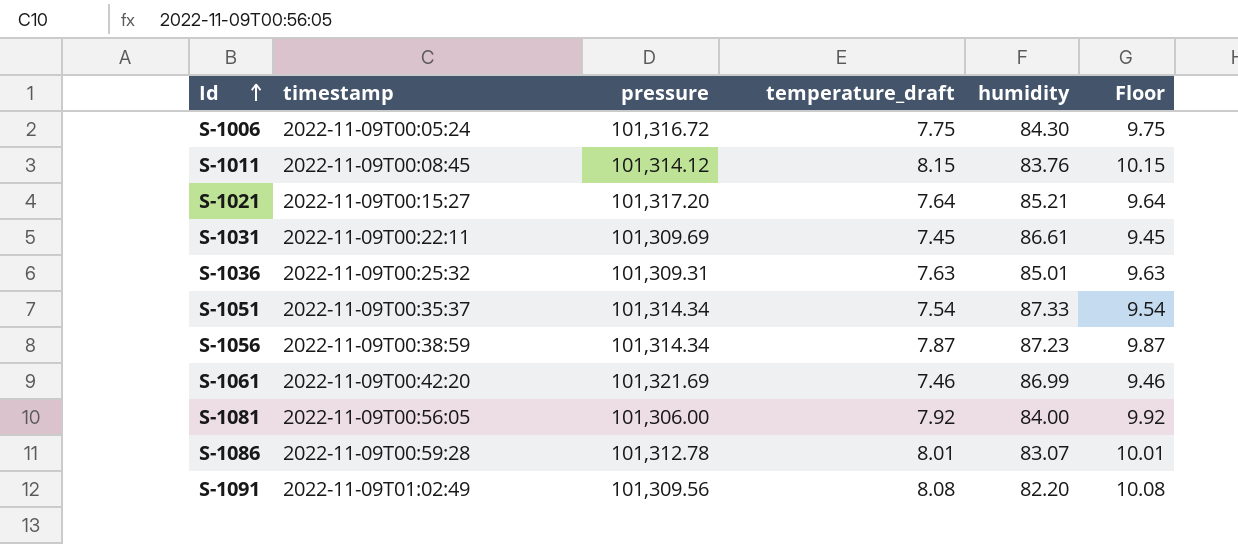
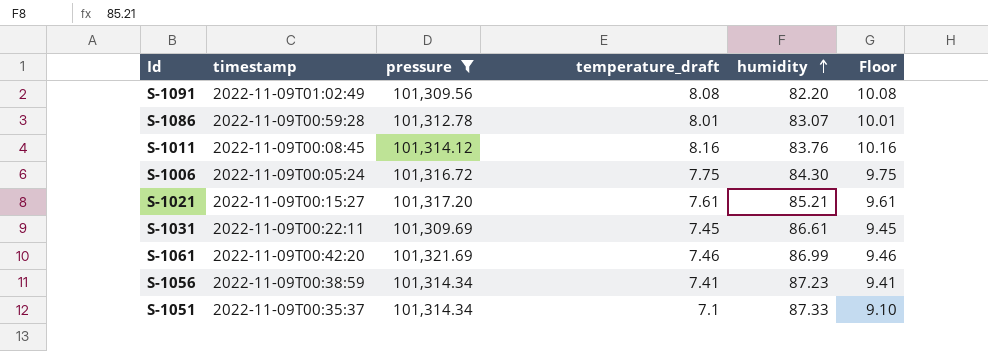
filter: none -> pressure >= 101,309.56
row order: Id ascending -> humidity ascending
S-1011 | temperature_draft: 8.15 -> 8.16
S-1011 | Floor: 10.15 -> 10.16
S-1021 | temperature_draft: 7.64 -> 7.61
S-1021 | Floor: 9.64 -> 9.61
S-1056 | temperature_draft: 7.87 -> 7.41
S-1056 | Floor: 9.87 -> 9.41
S-1051 | temperature_draft: 7.54 -> 7.1
S-1051 | Floor: 9.54 -> 9.10

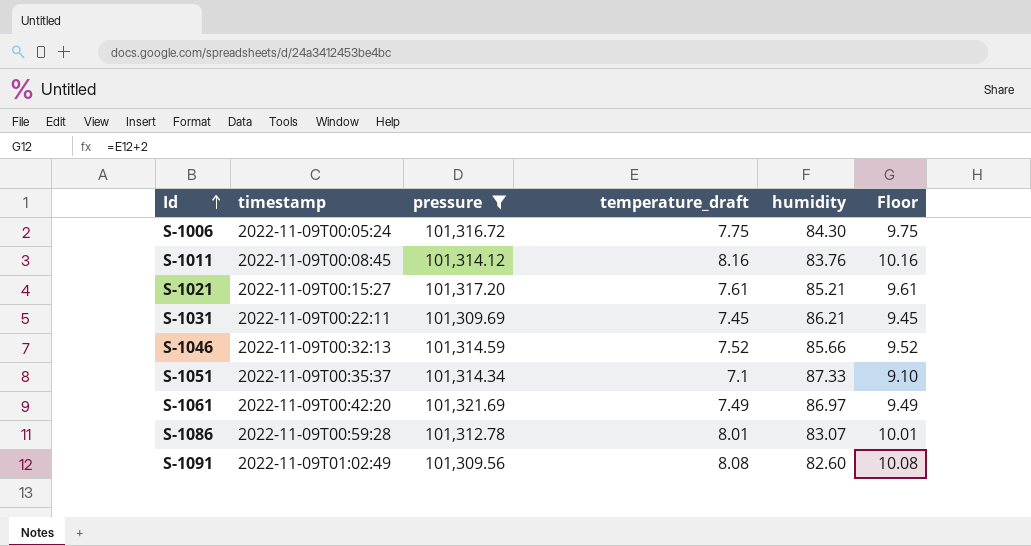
row order: humidity ascending -> Id ascending
row S-1056: 2022-11-09T00:38:59 | 101,314.34 | 7.41 | 87.23 | 9.41 -> none
S-1031 | humidity: 86.61 -> 86.21
row S-1046: none -> 2022-11-09T00:32:13 | 101,314.59 | 7.52 | 85.66 | 9.52
S-1061 | temperature_draft: 7.46 -> 7.49
S-1061 | humidity: 86.99 -> 86.97
S-1061 | Floor: 9.46 -> 9.49
S-1091 | humidity: 82.20 -> 82.60

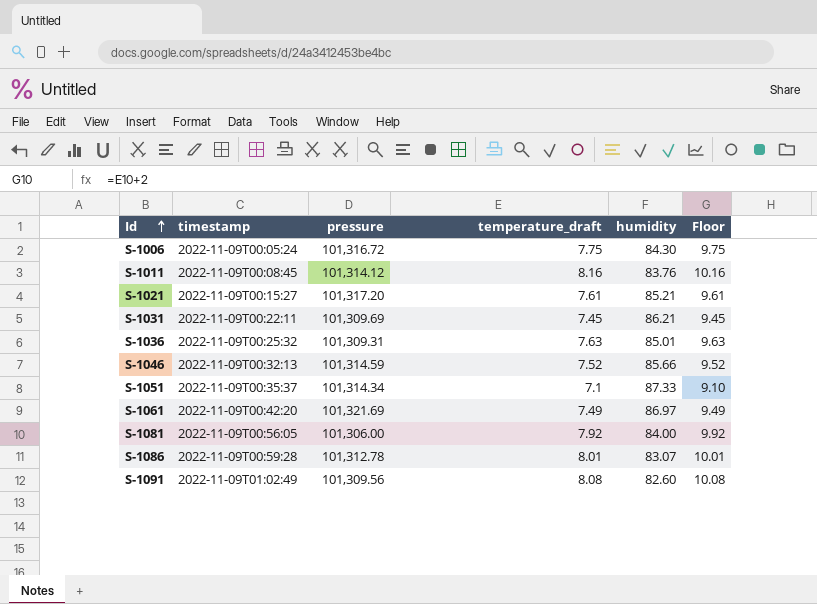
filter: pressure >= 101,309.56 -> none

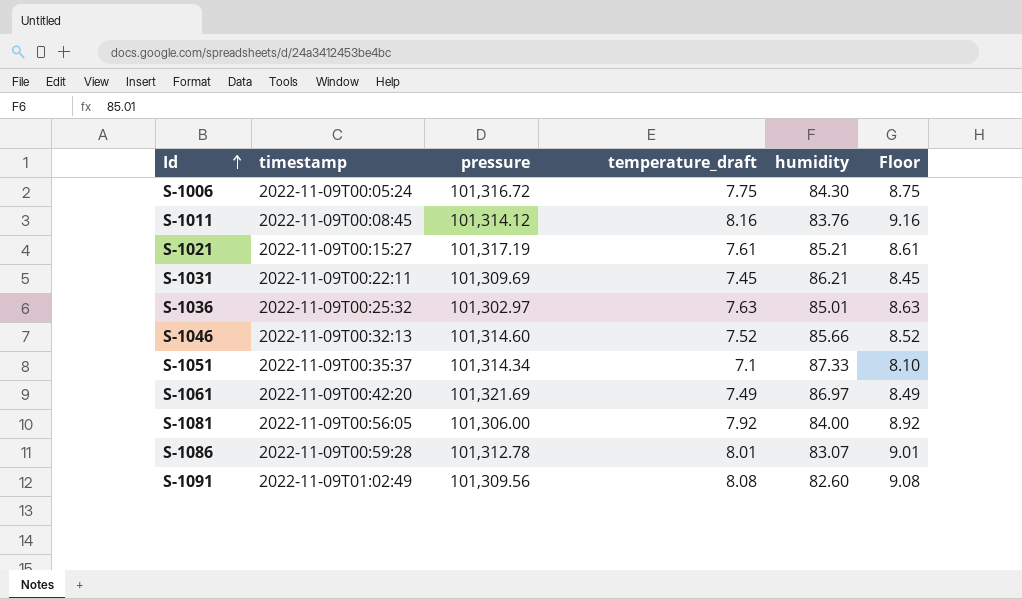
column Floor | formula: [temperature_draft] + 2 -> [temperature_draft] + 1
S-1021 | pressure: 101,317.20 -> 101,317.19
S-1036 | pressure: 101,309.31 -> 101,302.97
S-1046 | pressure: 101,314.59 -> 101,314.60

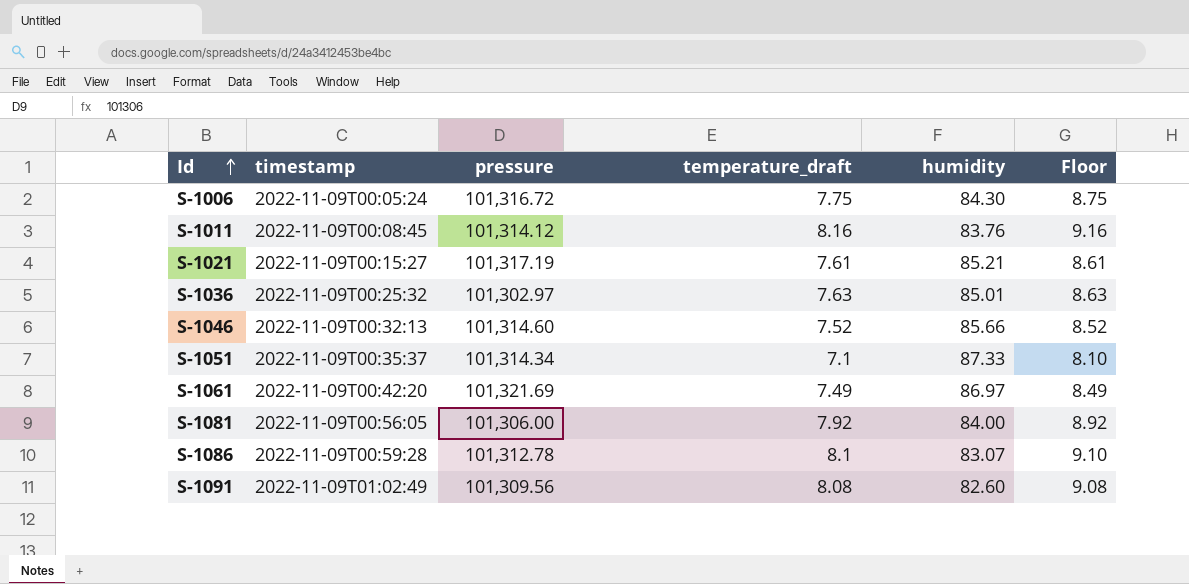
row S-1031: 2022-11-09T00:22:11 | 101,309.69 | 7.45 | 86.21 | 8.45 -> none
S-1086 | temperature_draft: 8.01 -> 8.1
S-1086 | Floor: 9.01 -> 9.10

